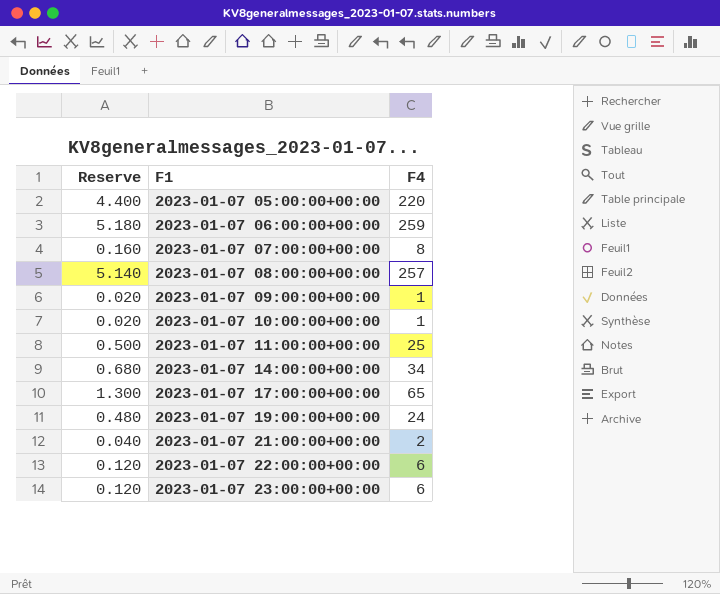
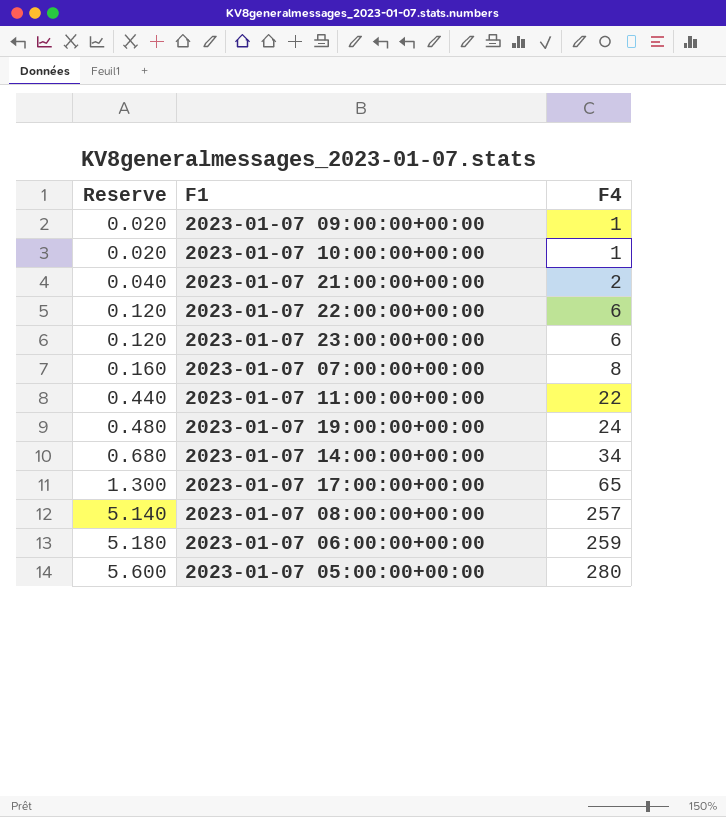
row order: F1 ascending -> Reserve ascending
2023-01-07 11:00:00+00:00 | Reserve: 0.500 -> 0.440
2023-01-07 11:00:00+00:00 | F4: 25 -> 22
2023-01-07 05:00:00+00:00 | Reserve: 4.400 -> 5.600
2023-01-07 05:00:00+00:00 | F4: 220 -> 280

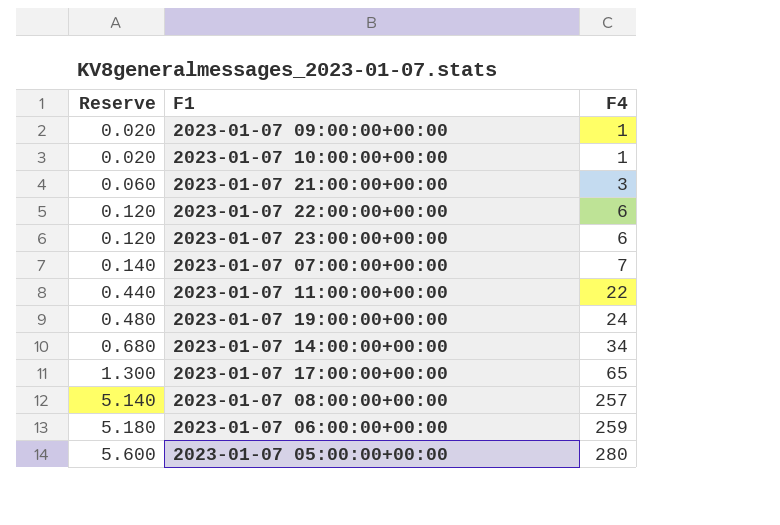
2023-01-07 21:00:00+00:00 | Reserve: 0.040 -> 0.060
2023-01-07 21:00:00+00:00 | F4: 2 -> 3
2023-01-07 07:00:00+00:00 | Reserve: 0.160 -> 0.140
2023-01-07 07:00:00+00:00 | F4: 8 -> 7

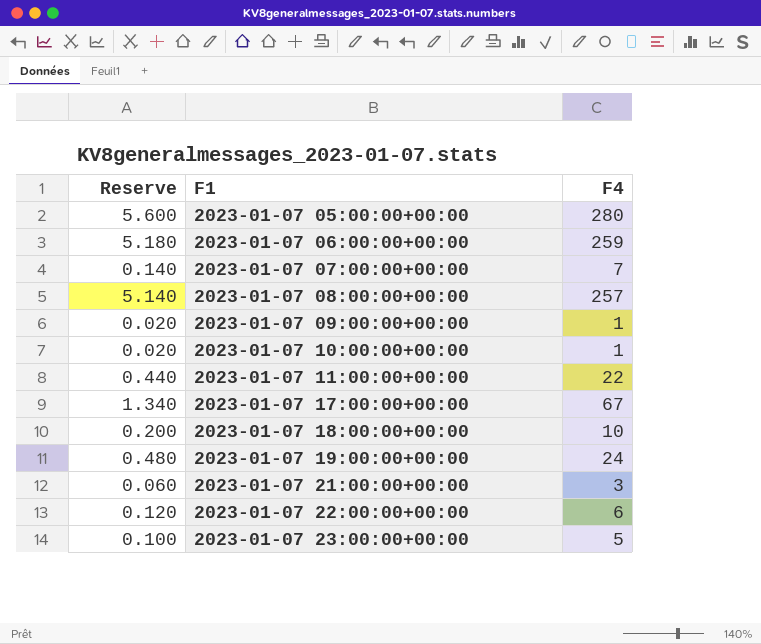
row order: Reserve ascending -> F1 ascending
row 2023-01-07 14:00:00+00:00: 0.680 | 34 -> none
2023-01-07 17:00:00+00:00 | Reserve: 1.300 -> 1.340
2023-01-07 17:00:00+00:00 | F4: 65 -> 67
row 2023-01-07 18:00:00+00:00: none -> 0.200 | 10
2023-01-07 23:00:00+00:00 | Reserve: 0.120 -> 0.100
2023-01-07 23:00:00+00:00 | F4: 6 -> 5

